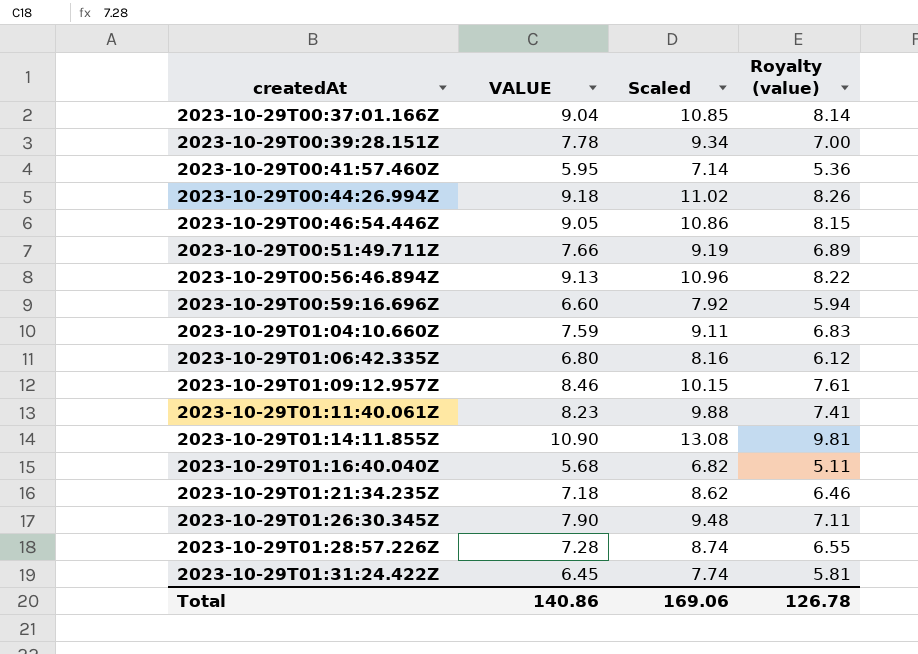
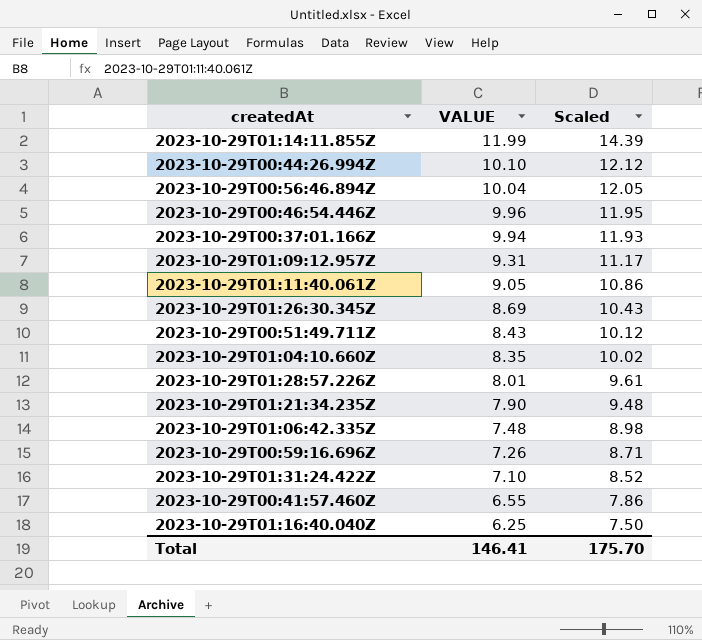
row order: createdAt ascending -> VALUE descending
column Royalty (value) | formula: [VALUE] * 0.9 -> none
row 2023-10-29T00:39:28.151Z: 7.78 | 9.34 | 7.00 -> none
2023-10-29T01:14:11.855Z | VALUE: 10.90 -> 11.99
2023-10-29T01:14:11.855Z | Scaled: 13.08 -> 14.39
2023-10-29T00:44:26.994Z | VALUE: 9.18 -> 10.10
2023-10-29T00:44:26.994Z | Scaled: 11.02 -> 12.12
2023-10-29T00:56:46.894Z | VALUE: 9.13 -> 10.04
2023-10-29T00:56:46.894Z | Scaled: 10.96 -> 12.05
2023-10-29T00:46:54.446Z | VALUE: 9.05 -> 9.96
2023-10-29T00:46:54.446Z | Scaled: 10.86 -> 11.95
2023-10-29T00:37:01.166Z | VALUE: 9.04 -> 9.94
2023-10-29T00:37:01.166Z | Scaled: 10.85 -> 11.93
2023-10-29T01:09:12.957Z | VALUE: 8.46 -> 9.31
2023-10-29T01:09:12.957Z | Scaled: 10.15 -> 11.17
2023-10-29T01:11:40.061Z | VALUE: 8.23 -> 9.05
2023-10-29T01:11:40.061Z | Scaled: 9.88 -> 10.86
2023-10-29T01:26:30.345Z | VALUE: 7.90 -> 8.69
2023-10-29T01:26:30.345Z | Scaled: 9.48 -> 10.43
2023-10-29T00:51:49.711Z | VALUE: 7.66 -> 8.43
2023-10-29T00:51:49.711Z | Scaled: 9.19 -> 10.12
2023-10-29T01:04:10.660Z | VALUE: 7.59 -> 8.35
2023-10-29T01:04:10.660Z | Scaled: 9.11 -> 10.02
2023-10-29T01:28:57.226Z | VALUE: 7.28 -> 8.01
2023-10-29T01:28:57.226Z | Scaled: 8.74 -> 9.61
2023-10-29T01:21:34.235Z | VALUE: 7.18 -> 7.90
2023-10-29T01:21:34.235Z | Scaled: 8.62 -> 9.48
2023-10-29T01:06:42.335Z | VALUE: 6.80 -> 7.48
2023-10-29T01:06:42.335Z | Scaled: 8.16 -> 8.98
2023-10-29T00:59:16.696Z | VALUE: 6.60 -> 7.26
2023-10-29T00:59:16.696Z | Scaled: 7.92 -> 8.71
2023-10-29T01:31:24.422Z | VALUE: 6.45 -> 7.10
2023-10-29T01:31:24.422Z | Scaled: 7.74 -> 8.52
2023-10-29T00:41:57.460Z | VALUE: 5.95 -> 6.55
2023-10-29T00:41:57.460Z | Scaled: 7.14 -> 7.86
2023-10-29T01:16:40.040Z | VALUE: 5.68 -> 6.25
2023-10-29T01:16:40.040Z | Scaled: 6.82 -> 7.50
Total | VALUE: 140.86 -> 146.41
Total | Scaled: 169.06 -> 175.70

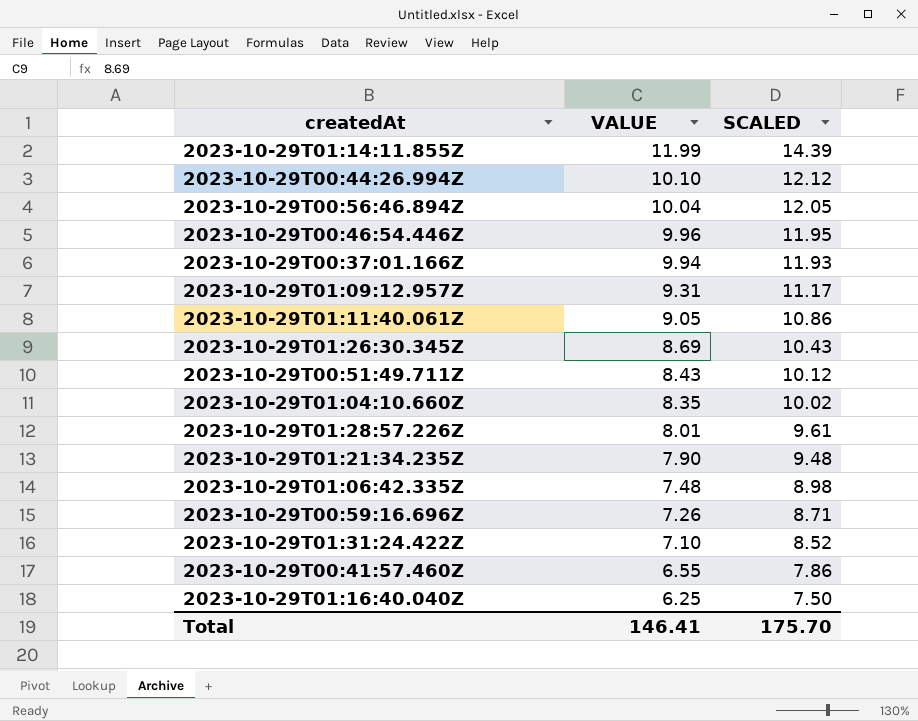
column name: Scaled -> SCALED

